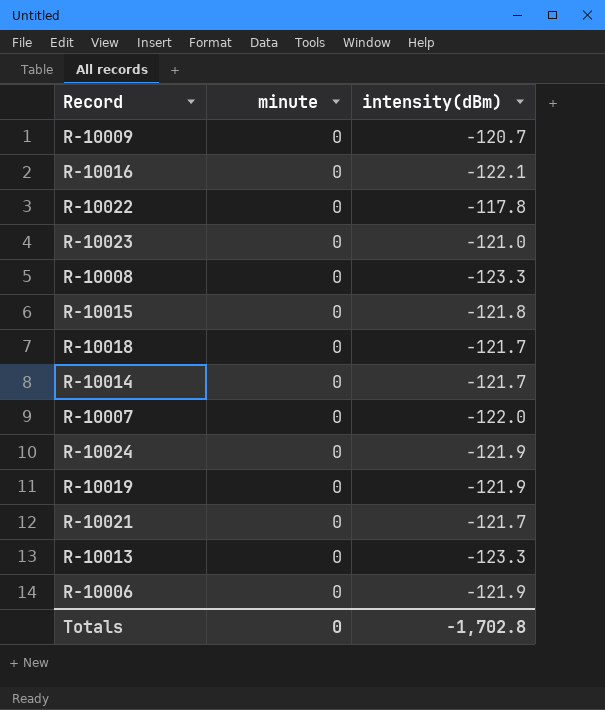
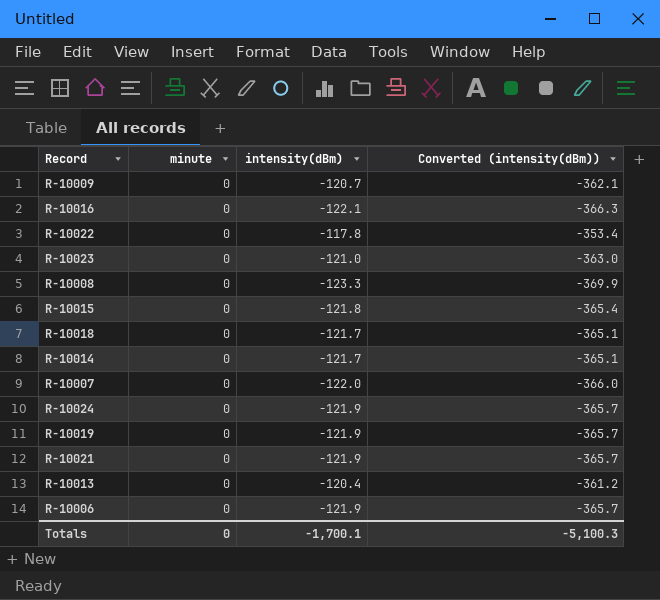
column Converted (intensity(dBm)) | formula: none -> [intensity(dBm)] * 3
R-10021 | intensity(dBm): -121.7 -> -121.9
R-10013 | intensity(dBm): -123.3 -> -120.4
Totals | intensity(dBm): -1,702.8 -> -1,700.1

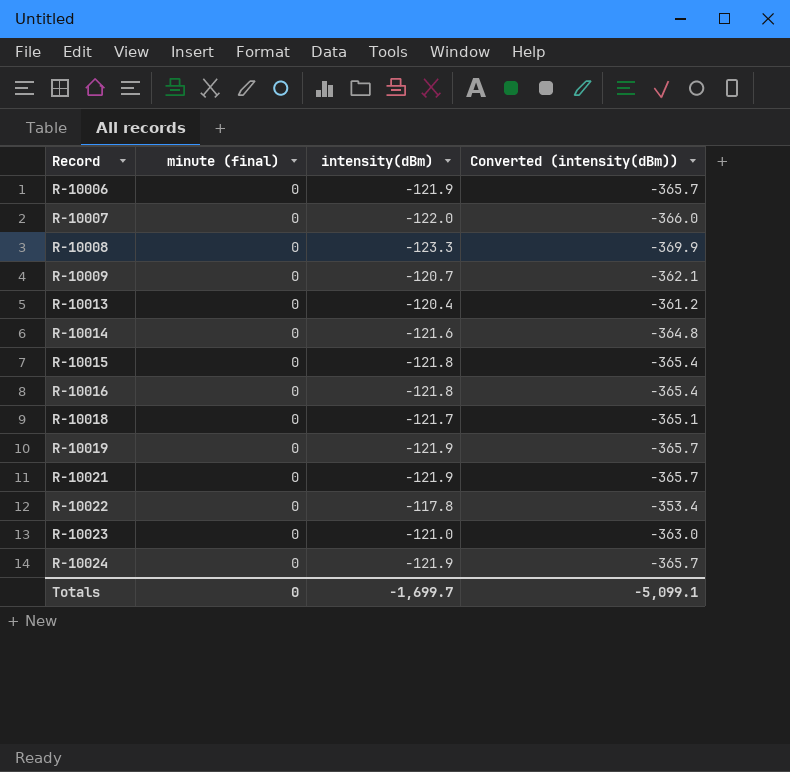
row order: none -> Record ascending
column name: minute -> minute (final)
R-10014 | intensity(dBm): -121.7 -> -121.6
R-10014 | Converted (intensity(dBm)): -365.1 -> -364.8
R-10016 | intensity(dBm): -122.1 -> -121.8
R-10016 | Converted (intensity(dBm)): -366.3 -> -365.4
Totals | intensity(dBm): -1,700.1 -> -1,699.7
Totals | Converted (intensity(dBm)): -5,100.3 -> -5,099.1

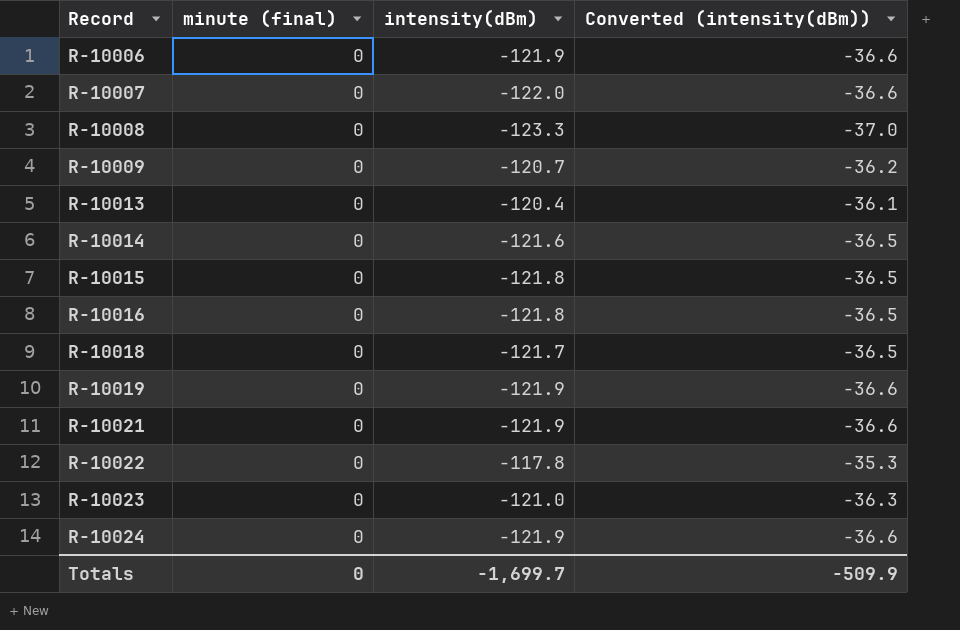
column Converted (intensity(dBm)) | formula: [intensity(dBm)] * 3 -> [intensity(dBm)] * 0.3
Totals | Converted (intensity(dBm)): -5,099.1 -> -509.9

